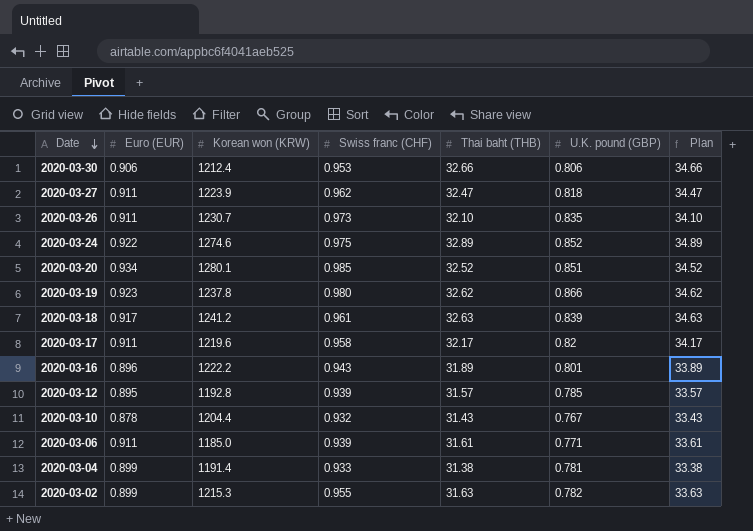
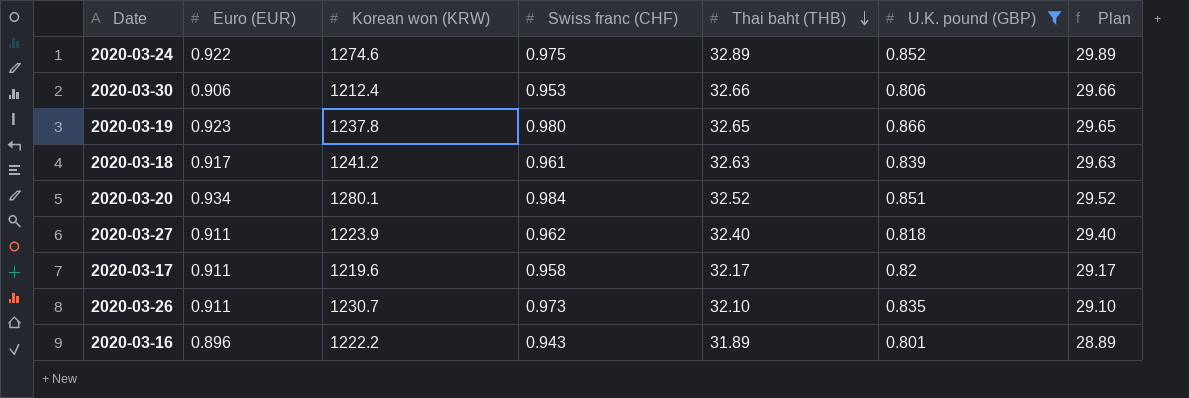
filter: none -> U.K. pound (GBP) >= 0.801
row order: Date descending -> Thai baht (THB) descending
column Plan | formula: [Thai baht (THB)] + 2 -> [Thai baht (THB)] - 3
2020-03-19 | Thai baht (THB): 32.62 -> 32.65
2020-03-20 | Swiss franc (CHF): 0.985 -> 0.984
2020-03-27 | Thai baht (THB): 32.47 -> 32.40

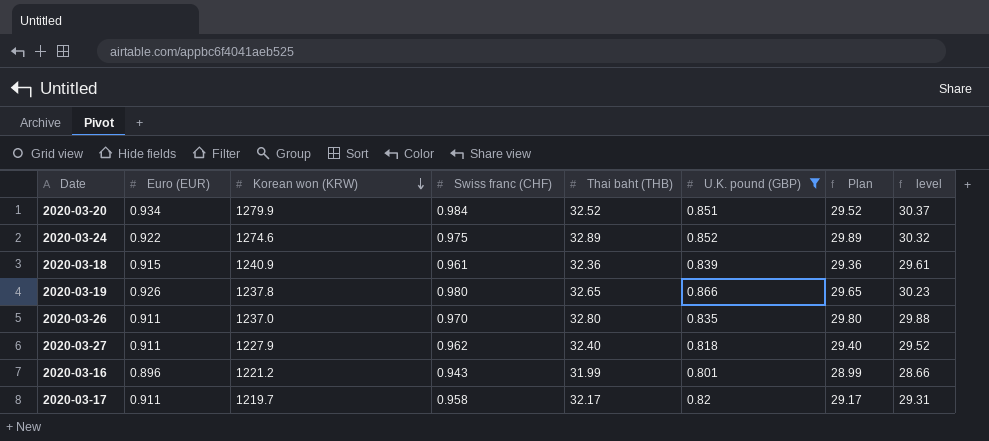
row order: Thai baht (THB) descending -> Korean won (KRW) descending
column level | formula: none -> [Euro (EUR)] * [Thai baht (THB)]
row 2020-03-30: 0.906 | 1212.4 | 0.953 | 32.66 | 0.806 | 29.66 -> none
2020-03-20 | Korean won (KRW): 1280.1 -> 1279.9
2020-03-18 | Euro (EUR): 0.917 -> 0.915
2020-03-18 | Korean won (KRW): 1241.2 -> 1240.9
2020-03-18 | Thai baht (THB): 32.63 -> 32.36
2020-03-18 | Plan: 29.63 -> 29.36
2020-03-19 | Euro (EUR): 0.923 -> 0.926
2020-03-26 | Korean won (KRW): 1230.7 -> 1237.0
2020-03-26 | Swiss franc (CHF): 0.973 -> 0.970
2020-03-26 | Thai baht (THB): 32.10 -> 32.80
2020-03-26 | Plan: 29.10 -> 29.80
2020-03-27 | Korean won (KRW): 1223.9 -> 1227.9
2020-03-16 | Korean won (KRW): 1222.2 -> 1221.2
2020-03-16 | Thai baht (THB): 31.89 -> 31.99
2020-03-16 | Plan: 28.89 -> 28.99
2020-03-17 | Korean won (KRW): 1219.6 -> 1219.7

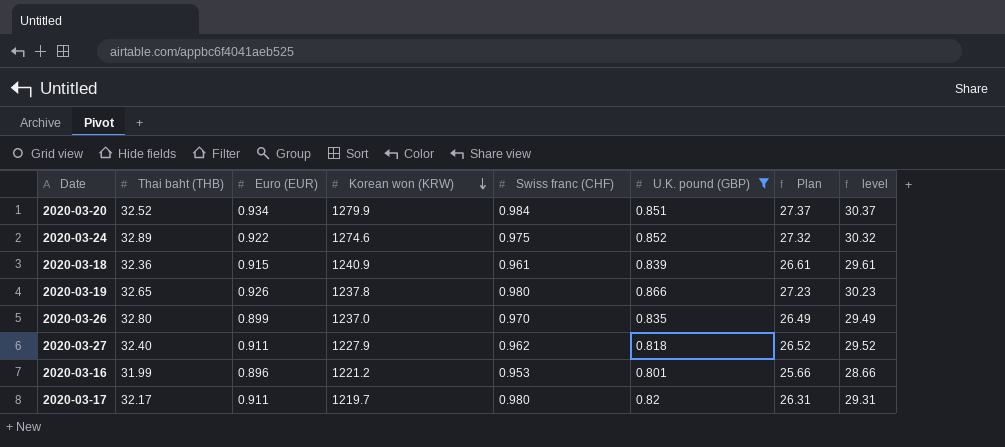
column Thai baht (THB) | position: 5 -> 2
column Plan | formula: [Thai baht (THB)] - 3 -> [level] - 3
2020-03-26 | Euro (EUR): 0.911 -> 0.899
2020-03-26 | level: 29.88 -> 29.49
2020-03-16 | Swiss franc (CHF): 0.943 -> 0.953
2020-03-17 | Swiss franc (CHF): 0.958 -> 0.980

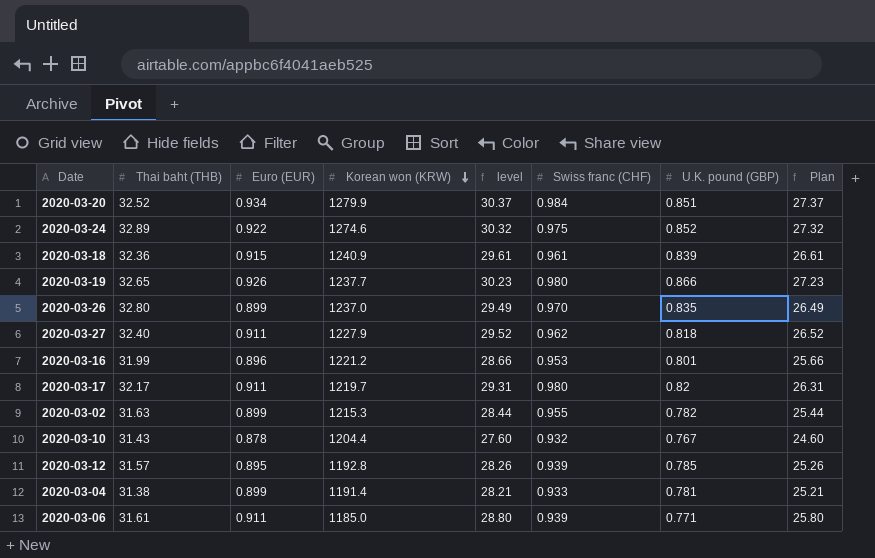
filter: U.K. pound (GBP) >= 0.801 -> none
column level | position: 8 -> 5
2020-03-19 | Korean won (KRW): 1237.8 -> 1237.7

